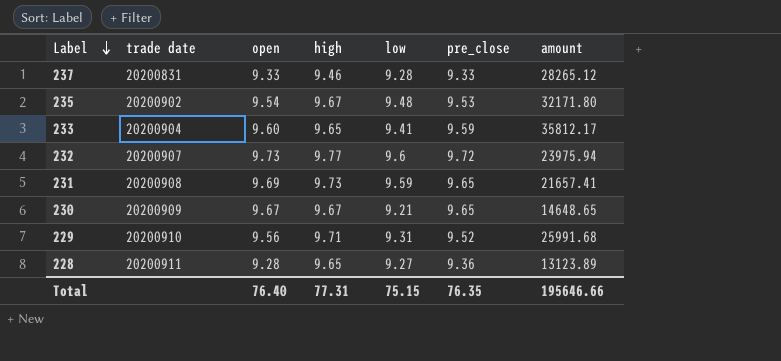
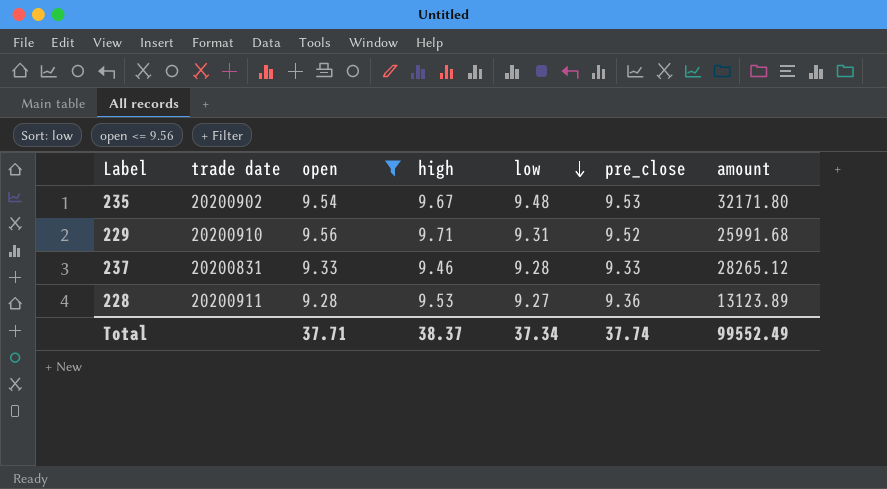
filter: none -> open <= 9.56
row order: Label descending -> low descending
228 | high: 9.65 -> 9.53
Total | open: 76.40 -> 37.71
Total | high: 77.31 -> 38.37
Total | low: 75.15 -> 37.34
Total | pre_close: 76.35 -> 37.74
Total | amount: 195646.66 -> 99552.49

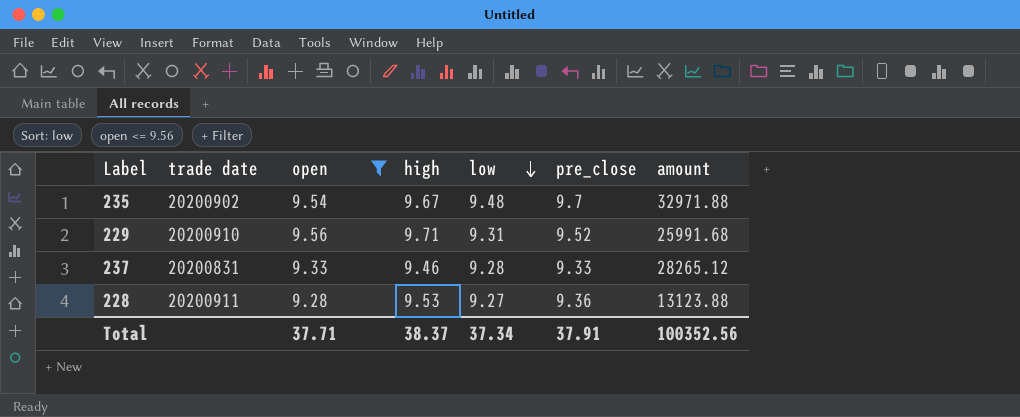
235 | pre_close: 9.53 -> 9.7
235 | amount: 32171.80 -> 32971.88
228 | amount: 13123.89 -> 13123.88
Total | pre_close: 37.74 -> 37.91
Total | amount: 99552.49 -> 100352.56

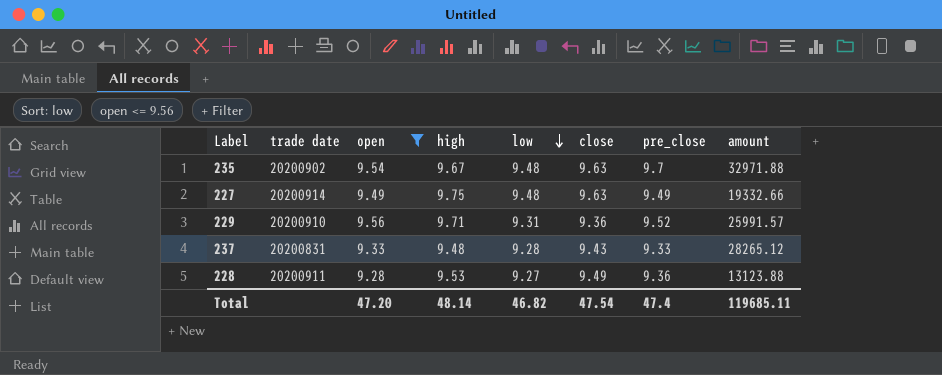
column close | position: none -> 6
row 227: none -> 20200914 | 9.49 | 9.75 | 9.48 | 9.63 | 9.49 | 19332.66
229 | amount: 25991.68 -> 25991.57
237 | high: 9.46 -> 9.48
Total | open: 37.71 -> 47.20
Total | high: 38.37 -> 48.14
Total | low: 37.34 -> 46.82
Total | pre_close: 37.91 -> 47.4
Total | amount: 100352.56 -> 119685.11

